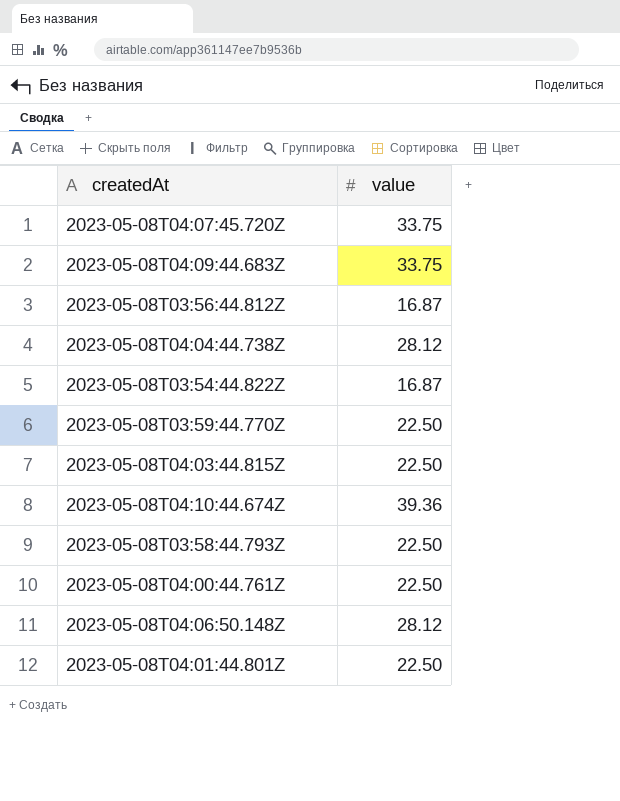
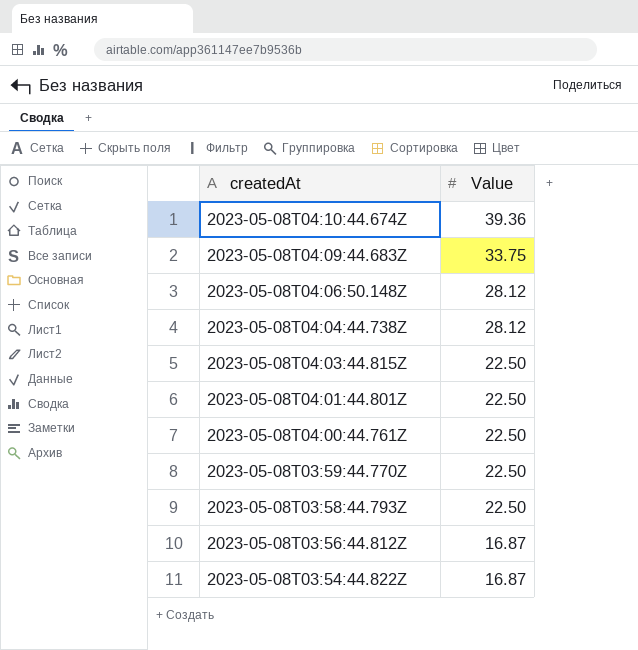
row order: none -> createdAt descending
column name: value -> Value
row 2023-05-08T04:07:45.720Z: 33.75 -> none

